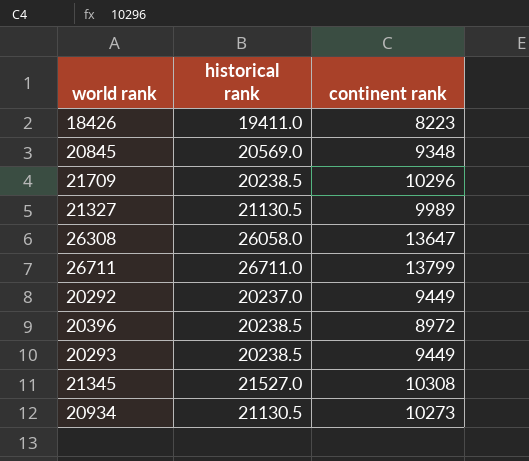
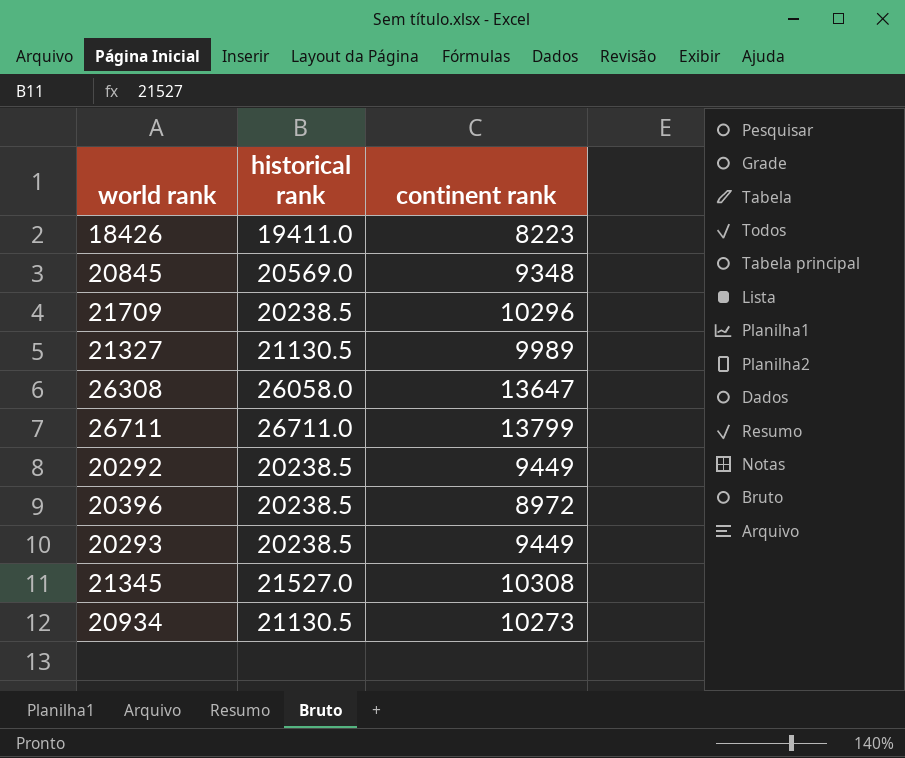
20292 | historical rank: 20237.0 -> 20238.5

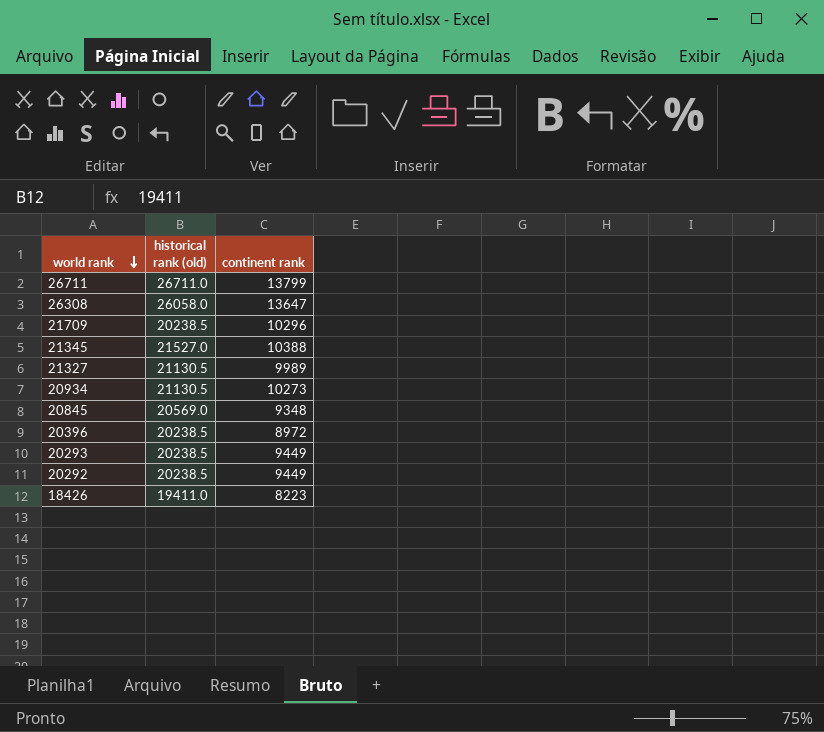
row order: none -> world rank descending
column name: historical rank -> historical rank (old)
21345 | continent rank: 10308 -> 10388

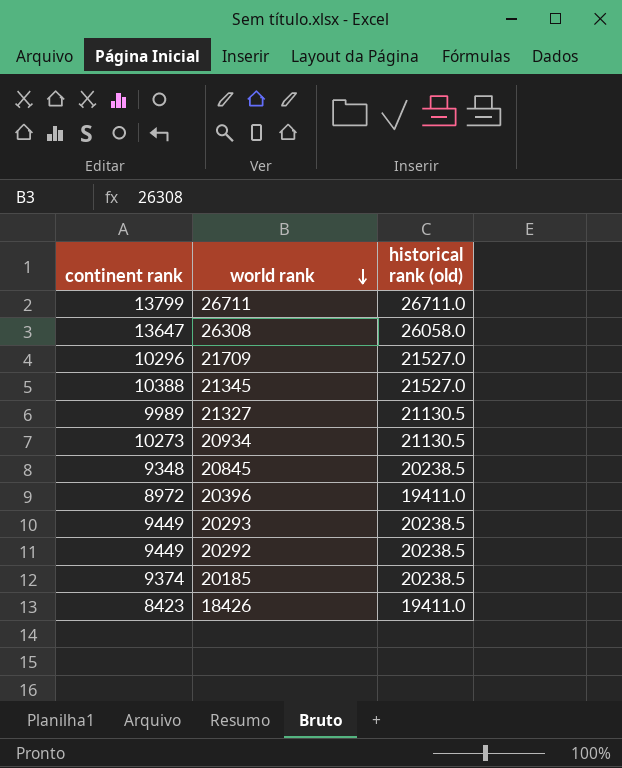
column continent rank | position: 3 -> 1
21709 | historical rank (old): 20238.5 -> 21527.0
20845 | historical rank (old): 20569.0 -> 20238.5
20396 | historical rank (old): 20238.5 -> 19411.0
row 20185: none -> 9374 | 20238.5
18426 | continent rank: 8223 -> 8423

